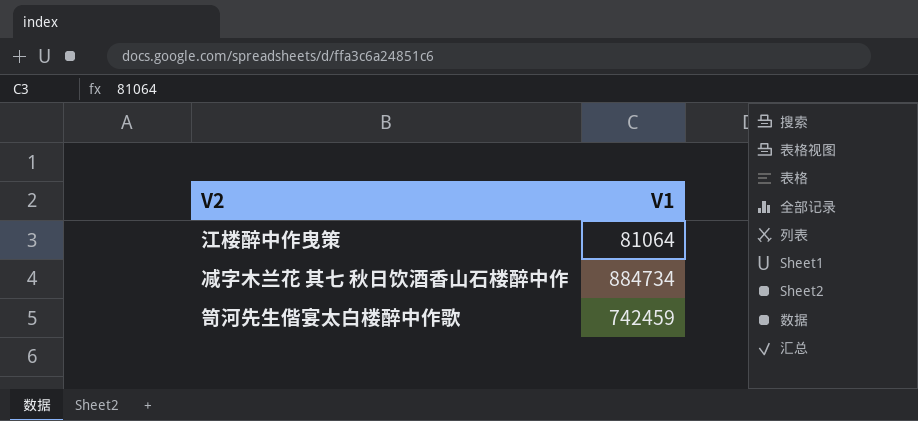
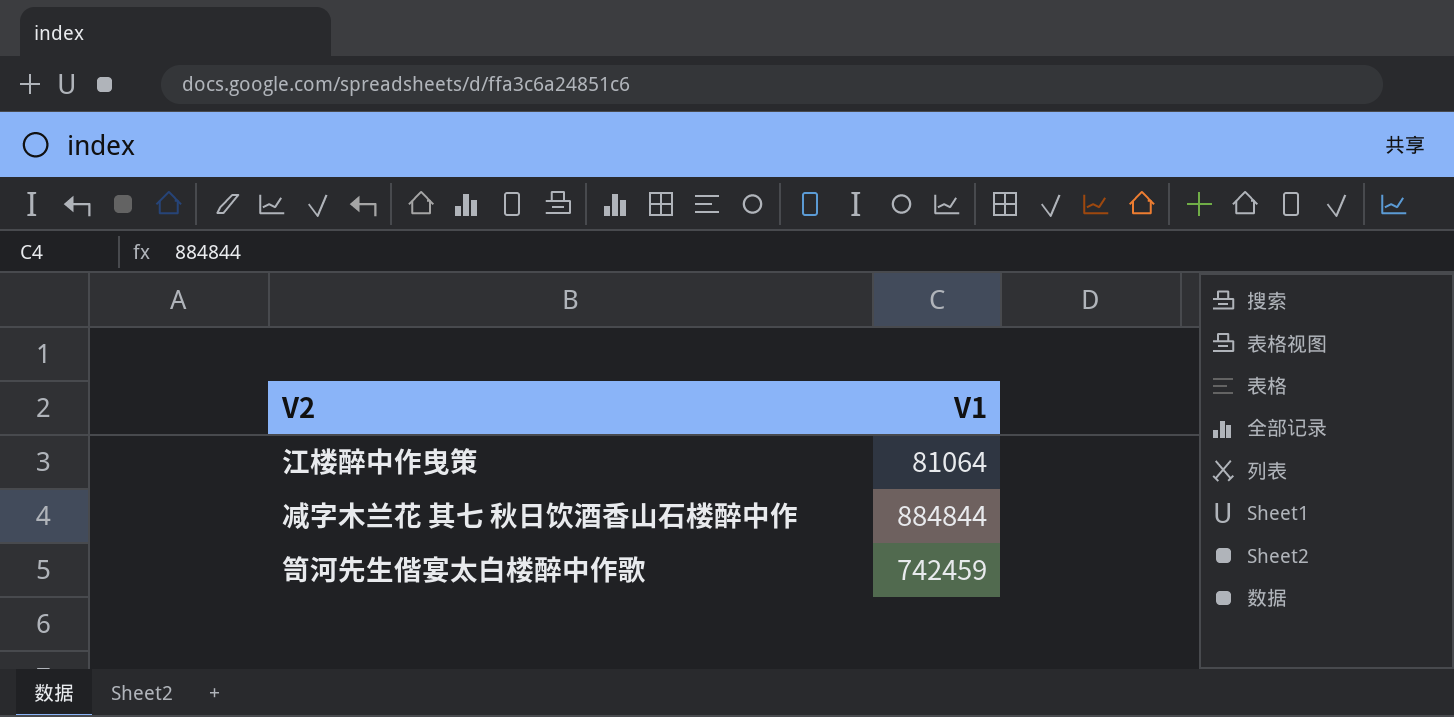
减字木兰花 其七 秋日饮酒香山石楼醉中作 | V1: 884734 -> 884844

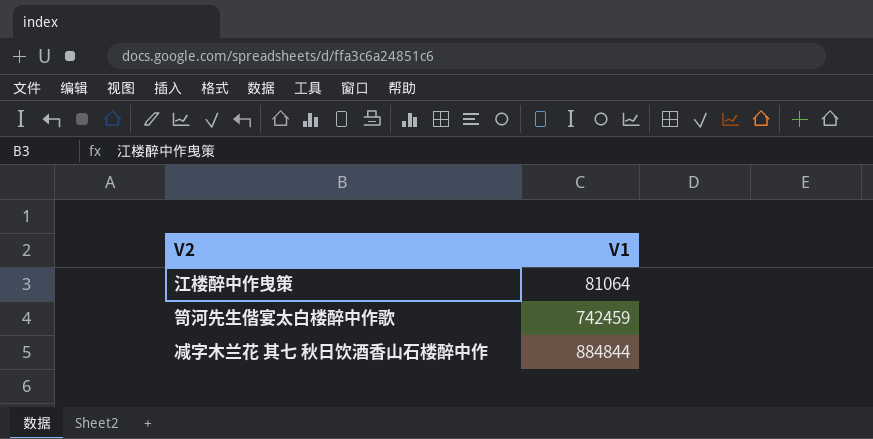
row order: none -> V1 ascending

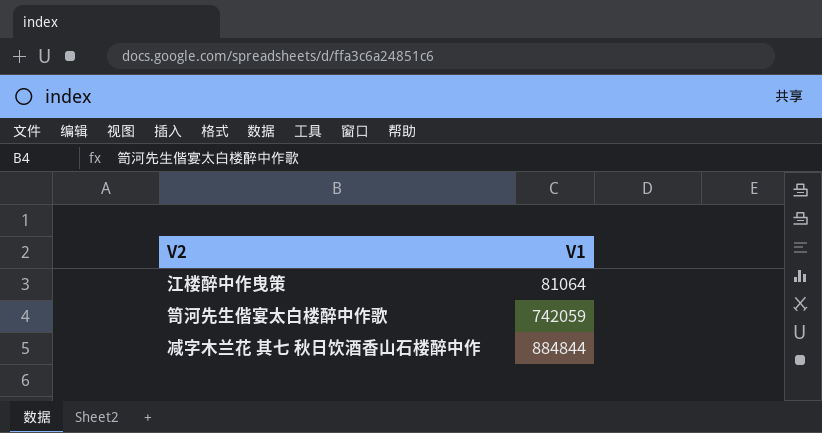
笥河先生偕宴太白楼醉中作歌 | V1: 742459 -> 742059

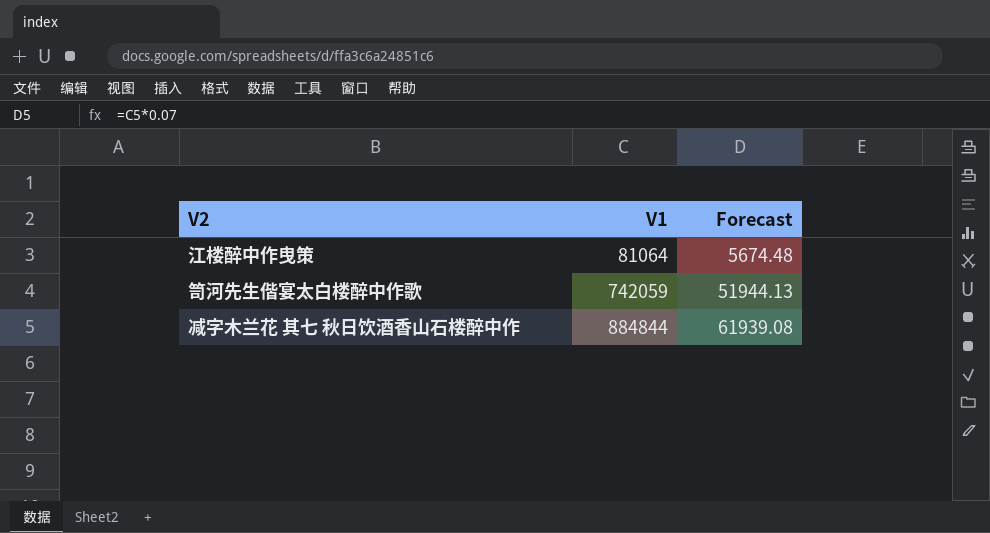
column Forecast | formula: none -> [V1] * 0.07

